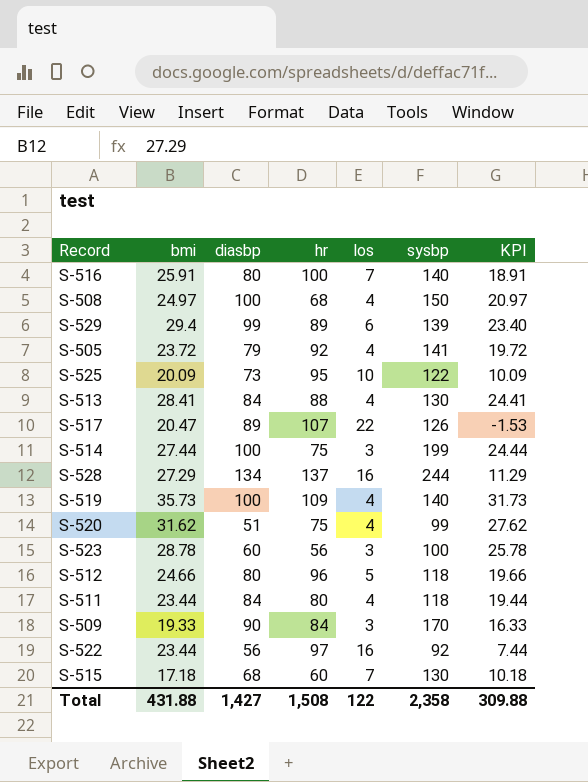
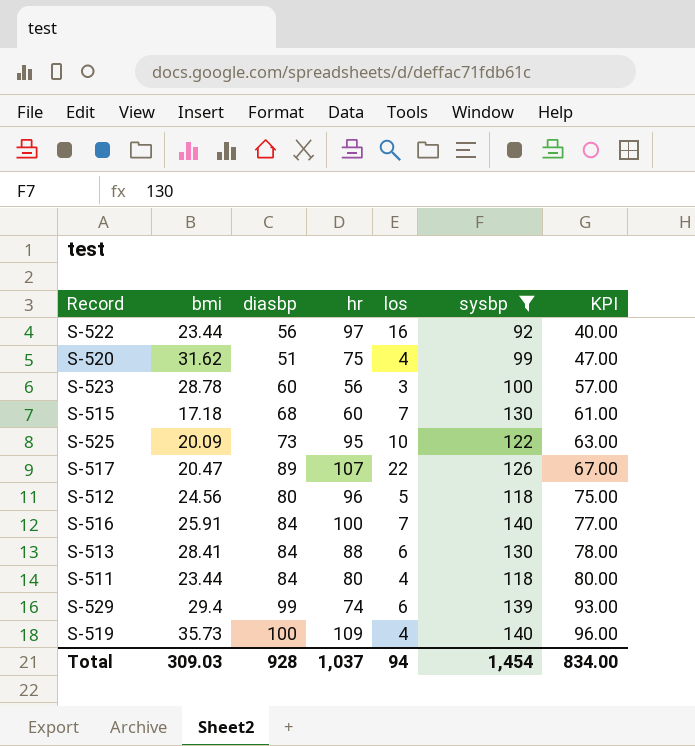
filter: none -> sysbp <= 140
row order: none -> KPI ascending
column KPI | formula: [bmi] - [los] -> [diasbp] - [los]
S-512 | bmi: 24.66 -> 24.56
S-516 | diasbp: 80 -> 84
S-513 | los: 4 -> 6
S-529 | hr: 89 -> 74
Total | bmi: 431.88 -> 309.03
Total | diasbp: 1,427 -> 928
Total | hr: 1,508 -> 1,037
Total | los: 122 -> 94
Total | sysbp: 2,358 -> 1,454
Total | KPI: 309.88 -> 834.00

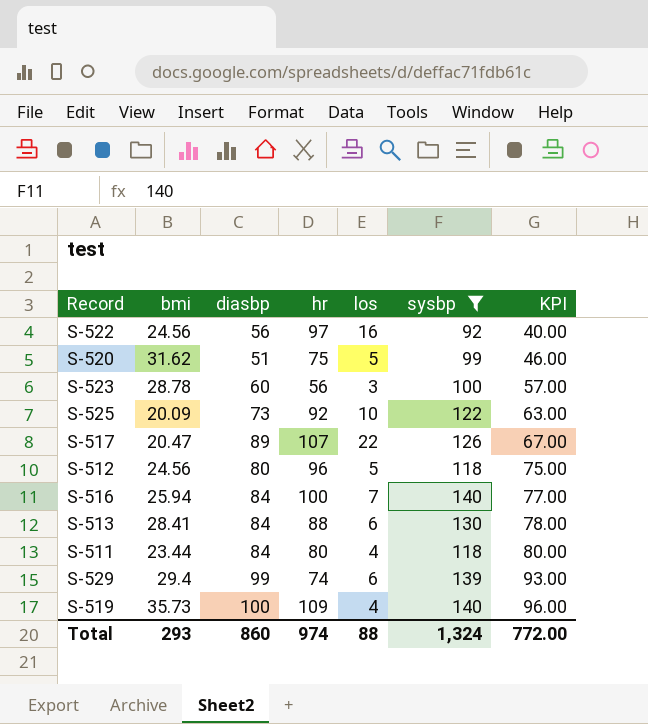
row S-515: 17.18 | 68 | 60 | 7 | 130 | 61.00 -> none
S-522 | bmi: 23.44 -> 24.56
S-520 | los: 4 -> 5
S-520 | KPI: 47.00 -> 46.00
S-525 | hr: 95 -> 92
S-516 | bmi: 25.91 -> 25.94
Total | bmi: 309.03 -> 293
Total | diasbp: 928 -> 860
Total | hr: 1,037 -> 974
Total | los: 94 -> 88
Total | sysbp: 1,454 -> 1,324
Total | KPI: 834.00 -> 772.00

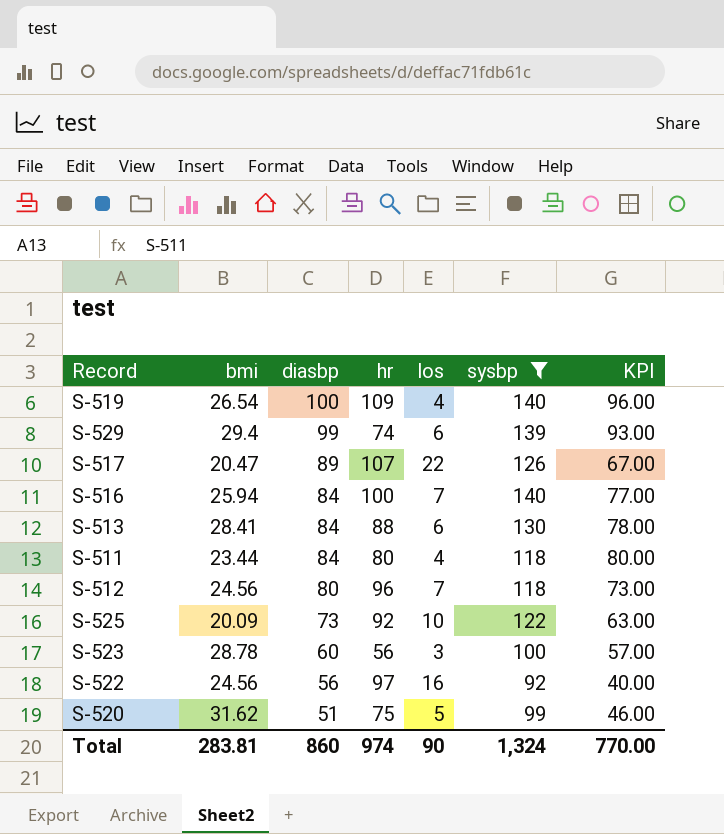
row order: KPI ascending -> diasbp descending
S-519 | bmi: 35.73 -> 26.54
S-512 | los: 5 -> 7
S-512 | KPI: 75.00 -> 73.00
Total | bmi: 293 -> 283.81
Total | los: 88 -> 90
Total | KPI: 772.00 -> 770.00

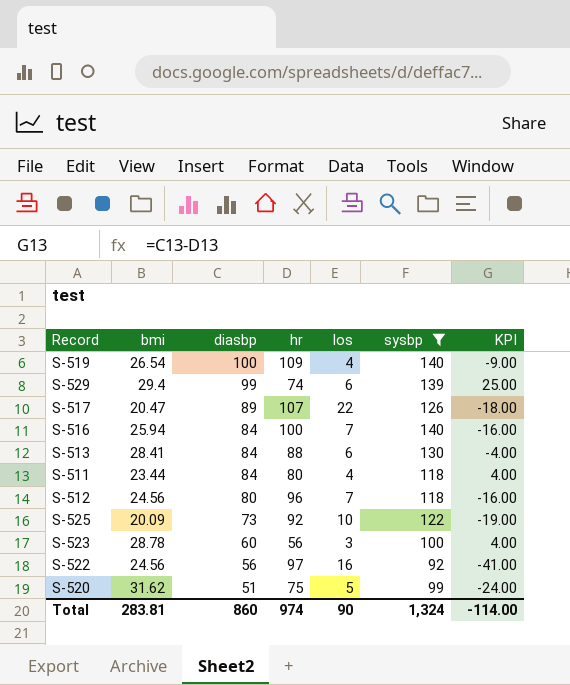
column KPI | formula: [diasbp] - [los] -> [diasbp] - [hr]
Total | KPI: 770.00 -> -114.00

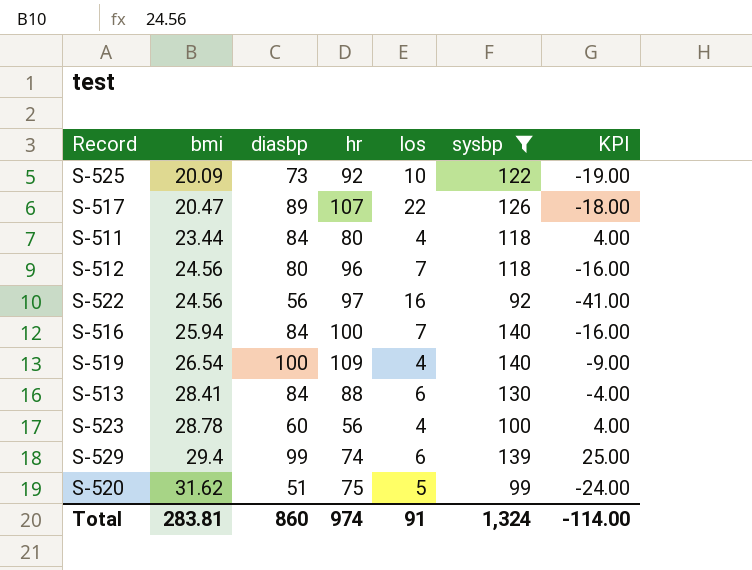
row order: diasbp descending -> bmi ascending
S-523 | los: 3 -> 4
Total | los: 90 -> 91

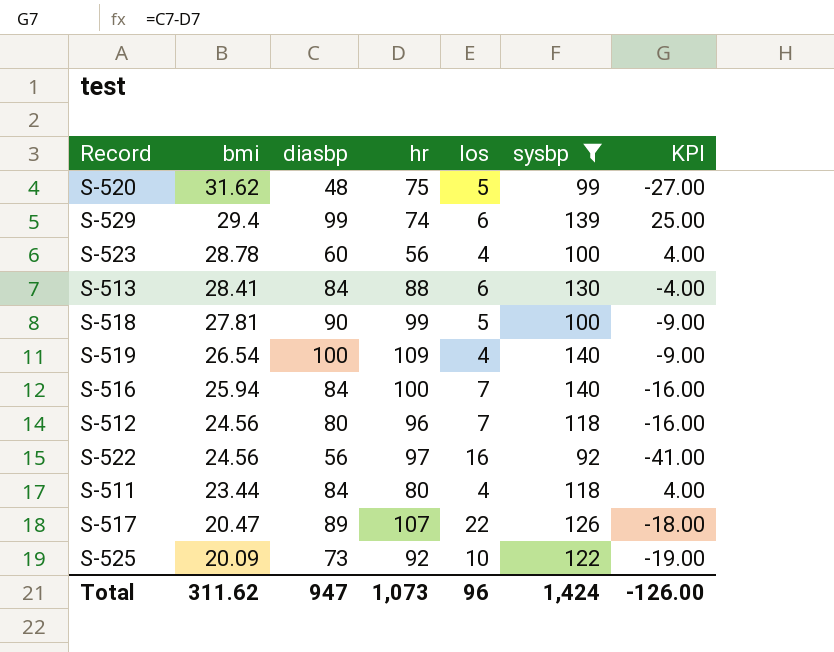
row order: bmi ascending -> bmi descending
S-520 | diasbp: 51 -> 48
S-520 | KPI: -24.00 -> -27.00
row S-518: none -> 27.81 | 90 | 99 | 5 | 100 | -9.00
Total | bmi: 283.81 -> 311.62
Total | diasbp: 860 -> 947
Total | hr: 974 -> 1,073
Total | los: 91 -> 96
Total | sysbp: 1,324 -> 1,424
Total | KPI: -114.00 -> -126.00

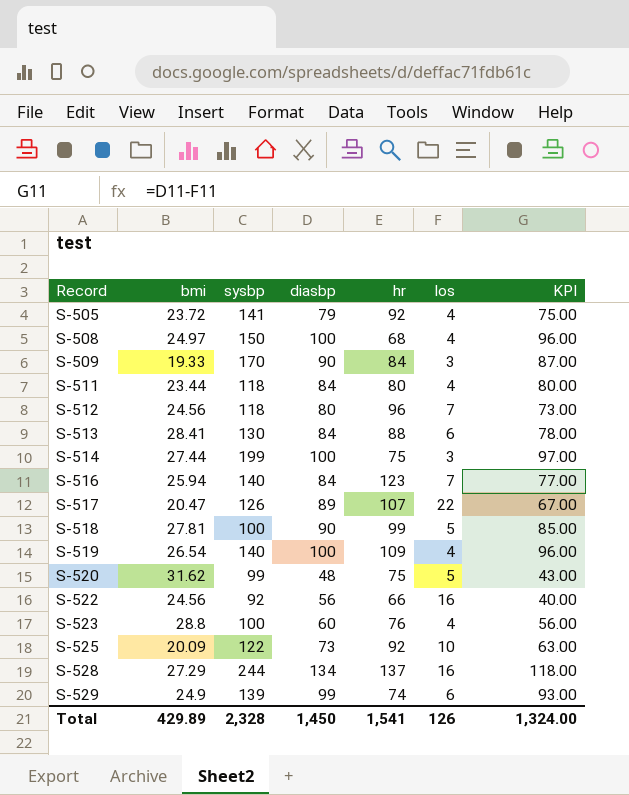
filter: sysbp <= 140 -> none
row order: bmi descending -> Record ascending
column sysbp | position: 6 -> 3
column KPI | formula: [diasbp] - [hr] -> [diasbp] - [los]
S-516 | hr: 100 -> 123
S-522 | hr: 97 -> 66
S-523 | bmi: 28.78 -> 28.8
S-523 | hr: 56 -> 76
S-529 | bmi: 29.4 -> 24.9
Total | bmi: 311.62 -> 429.89
Total | sysbp: 1,424 -> 2,328
Total | diasbp: 947 -> 1,450
Total | hr: 1,073 -> 1,541
Total | los: 96 -> 126
Total | KPI: -126.00 -> 1,324.00

